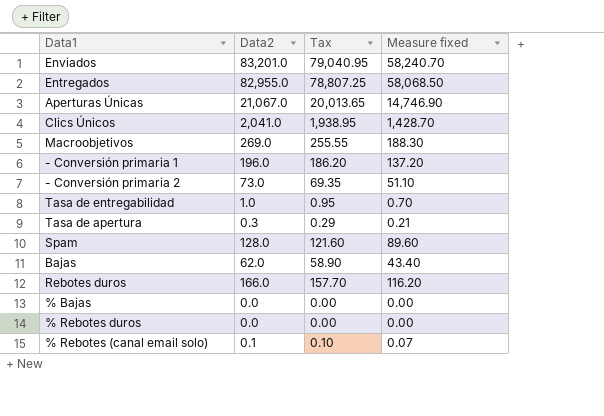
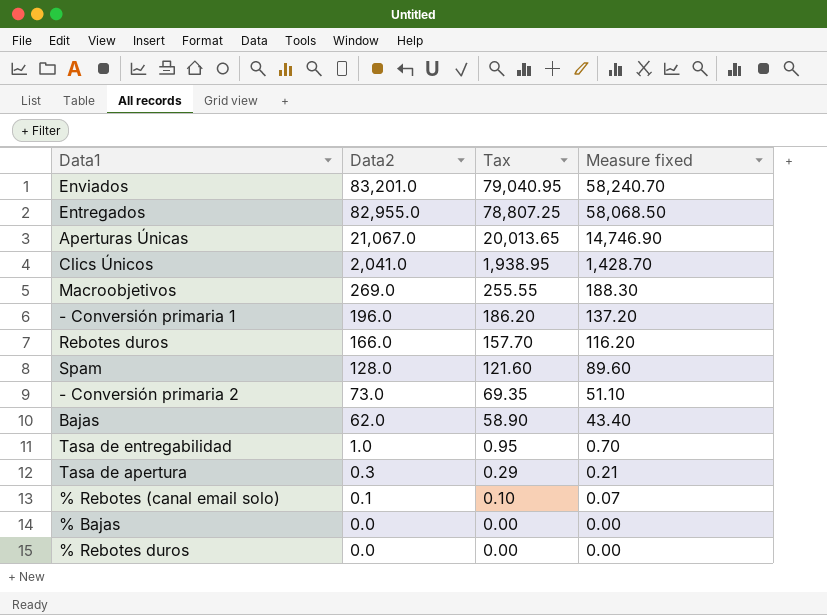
row order: none -> Data2 descending

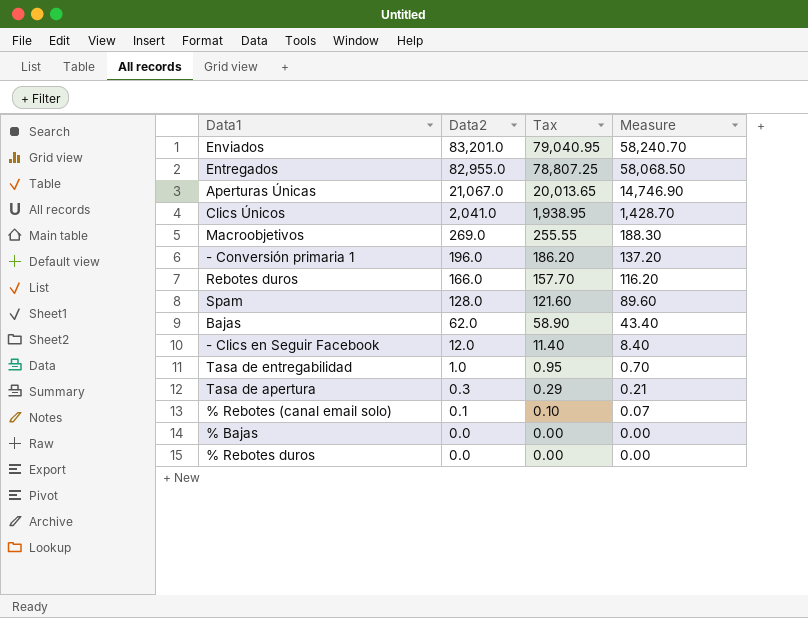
column name: Measure fixed -> Measure
row - Conversión primaria 2: 73.0 | 69.35 | 51.10 -> none
row - Clics en Seguir Facebook: none -> 12.0 | 11.40 | 8.40

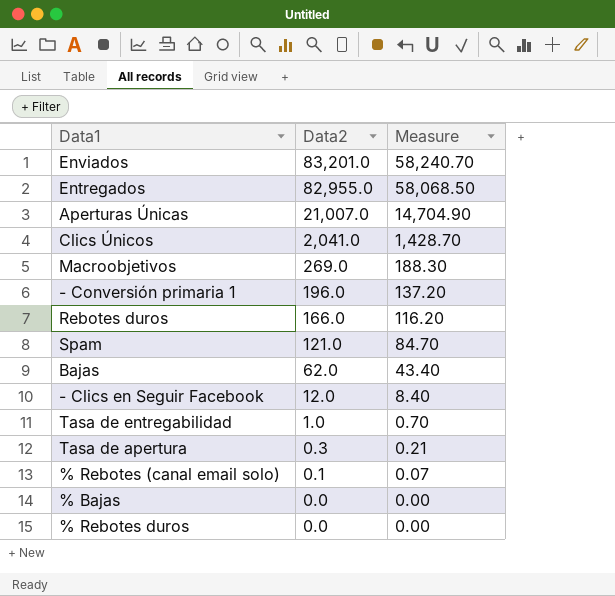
column Tax | formula: [Data2] * 0.95 -> none
Aperturas Únicas | Data2: 21,067.0 -> 21,007.0
Aperturas Únicas | Measure: 14,746.90 -> 14,704.90
Spam | Data2: 128.0 -> 121.0
Spam | Measure: 89.60 -> 84.70

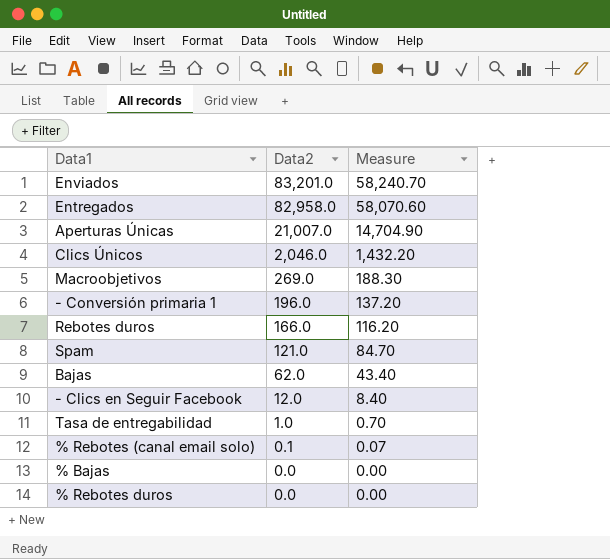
row Tasa de apertura: 0.3 | 0.21 -> none
Entregados | Data2: 82,955.0 -> 82,958.0
Entregados | Measure: 58,068.50 -> 58,070.60
Clics Únicos | Data2: 2,041.0 -> 2,046.0
Clics Únicos | Measure: 1,428.70 -> 1,432.20

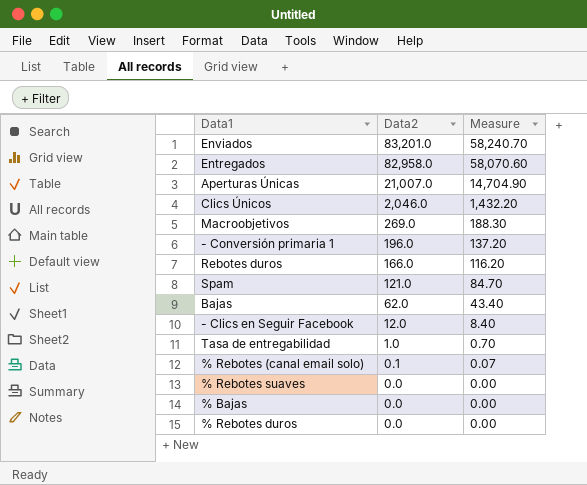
row % Rebotes suaves: none -> 0.0 | 0.00

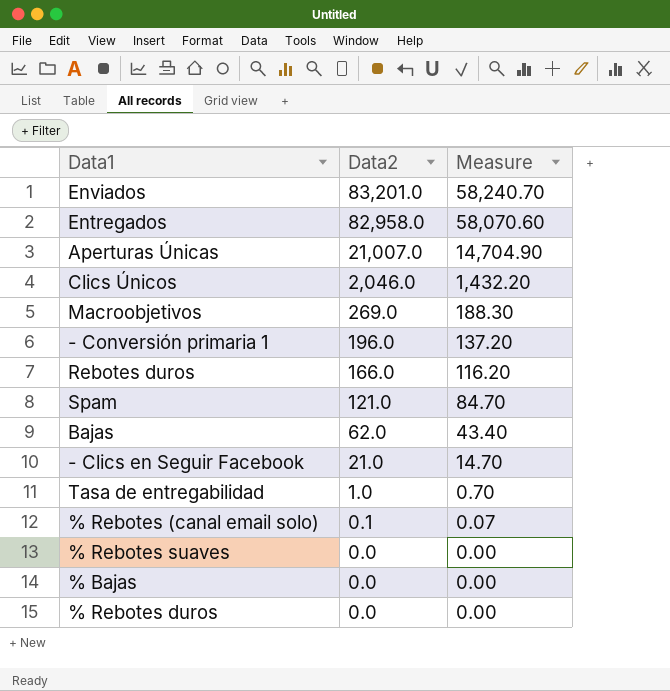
- Clics en Seguir Facebook | Data2: 12.0 -> 21.0
- Clics en Seguir Facebook | Measure: 8.40 -> 14.70

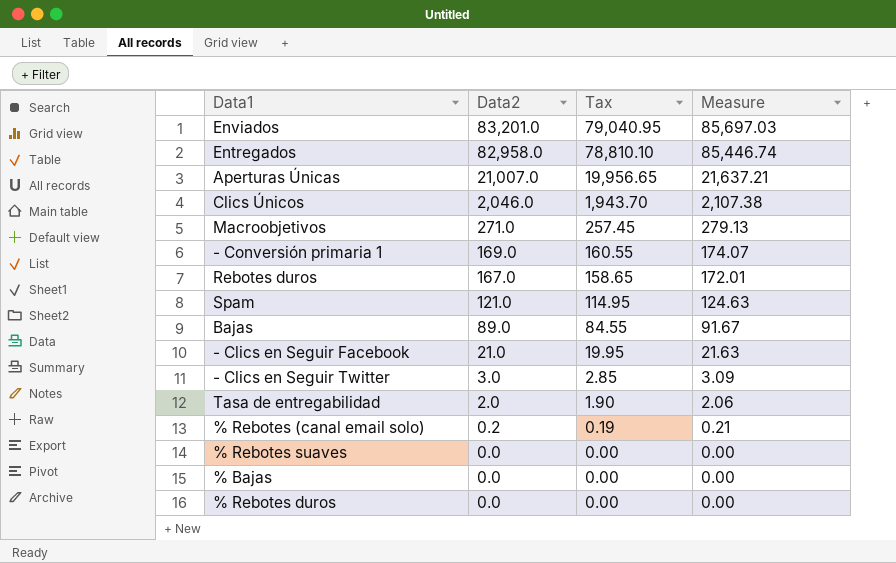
column Tax | formula: none -> [Data2] * 0.95
column Measure | formula: [Data2] * 0.7 -> [Data2] * 1.03
Macroobjetivos | Data2: 269.0 -> 271.0
- Conversión primaria 1 | Data2: 196.0 -> 169.0
Rebotes duros | Data2: 166.0 -> 167.0
Bajas | Data2: 62.0 -> 89.0
row - Clics en Seguir Twitter: none -> 3.0 | 2.85 | 3.09
Tasa de entregabilidad | Data2: 1.0 -> 2.0
% Rebotes (canal email solo) | Data2: 0.1 -> 0.2

